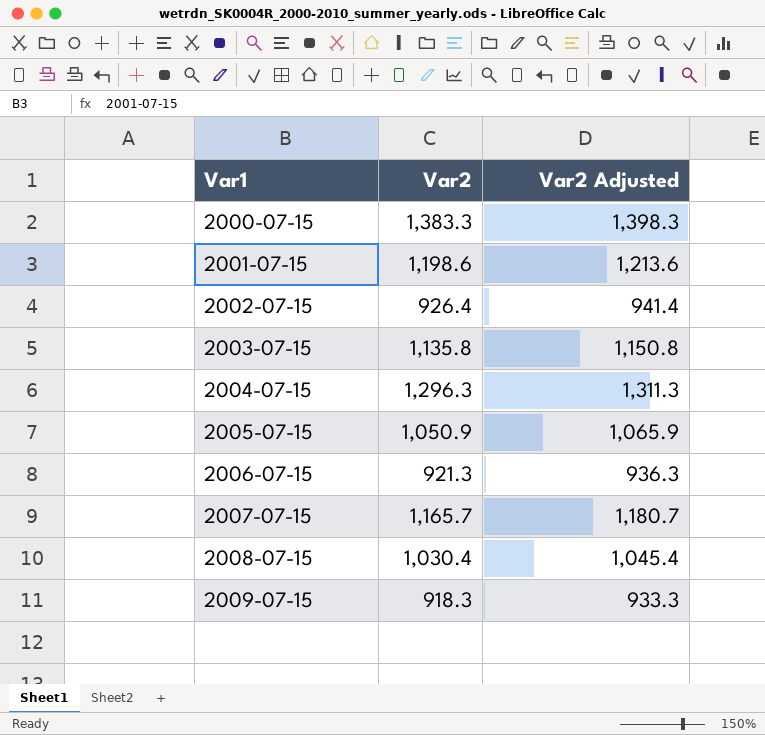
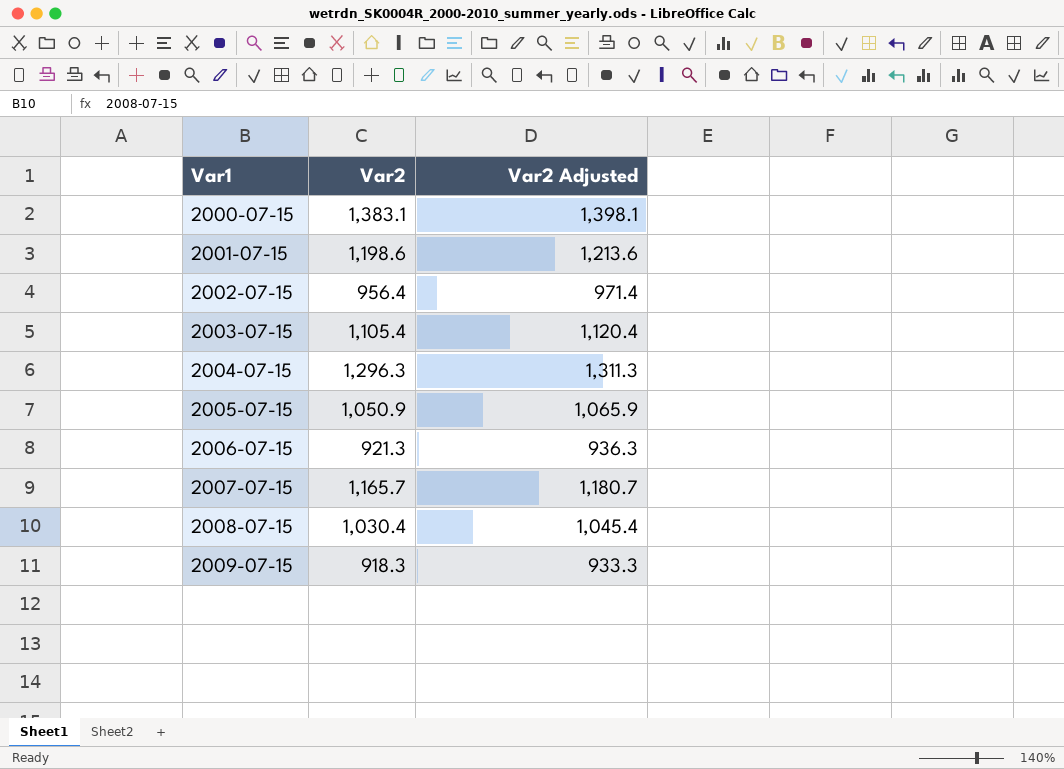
2000-07-15 | Var2: 1,383.3 -> 1,383.1
2000-07-15 | Var2 Adjusted: 1,398.3 -> 1,398.1
2002-07-15 | Var2: 926.4 -> 956.4
2002-07-15 | Var2 Adjusted: 941.4 -> 971.4
2003-07-15 | Var2: 1,135.8 -> 1,105.4
2003-07-15 | Var2 Adjusted: 1,150.8 -> 1,120.4

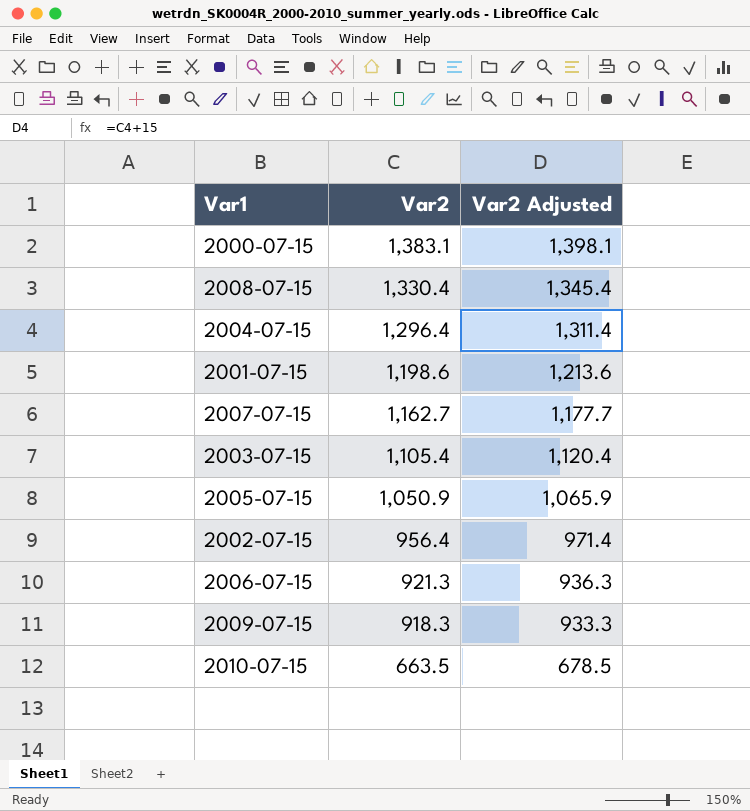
row order: Var1 ascending -> Var2 descending
2008-07-15 | Var2: 1,030.4 -> 1,330.4
2008-07-15 | Var2 Adjusted: 1,045.4 -> 1,345.4
2004-07-15 | Var2: 1,296.3 -> 1,296.4
2004-07-15 | Var2 Adjusted: 1,311.3 -> 1,311.4
2007-07-15 | Var2: 1,165.7 -> 1,162.7
2007-07-15 | Var2 Adjusted: 1,180.7 -> 1,177.7
row 2010-07-15: none -> 663.5 | 678.5

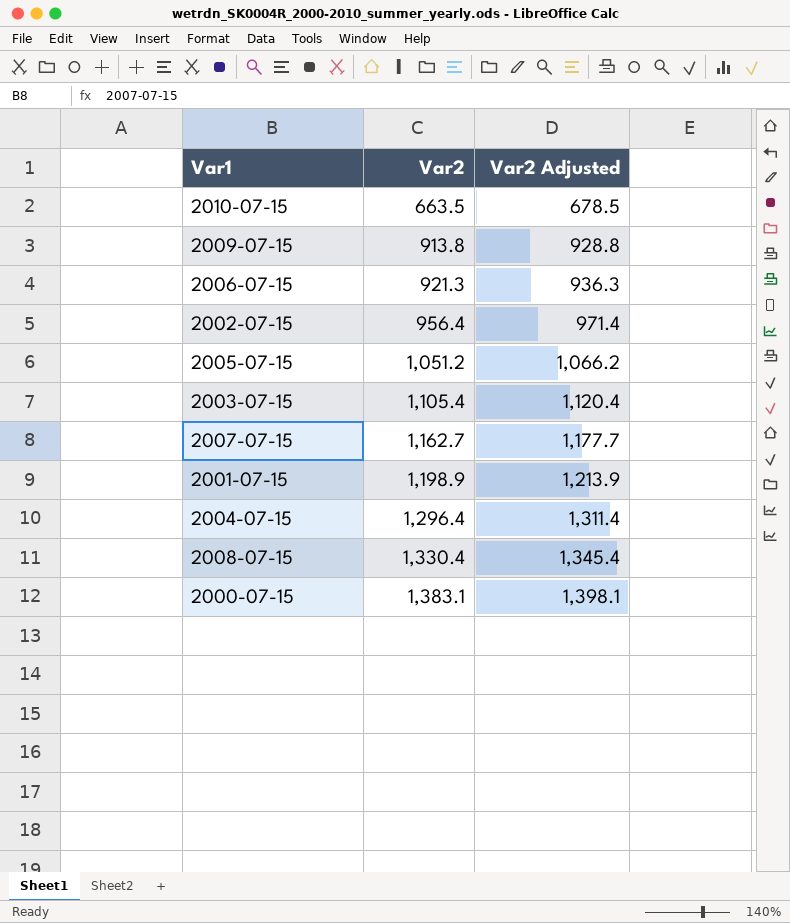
row order: Var2 descending -> Var2 ascending
2009-07-15 | Var2: 918.3 -> 913.8
2009-07-15 | Var2 Adjusted: 933.3 -> 928.8
2005-07-15 | Var2: 1,050.9 -> 1,051.2
2005-07-15 | Var2 Adjusted: 1,065.9 -> 1,066.2
2001-07-15 | Var2: 1,198.6 -> 1,198.9
2001-07-15 | Var2 Adjusted: 1,213.6 -> 1,213.9

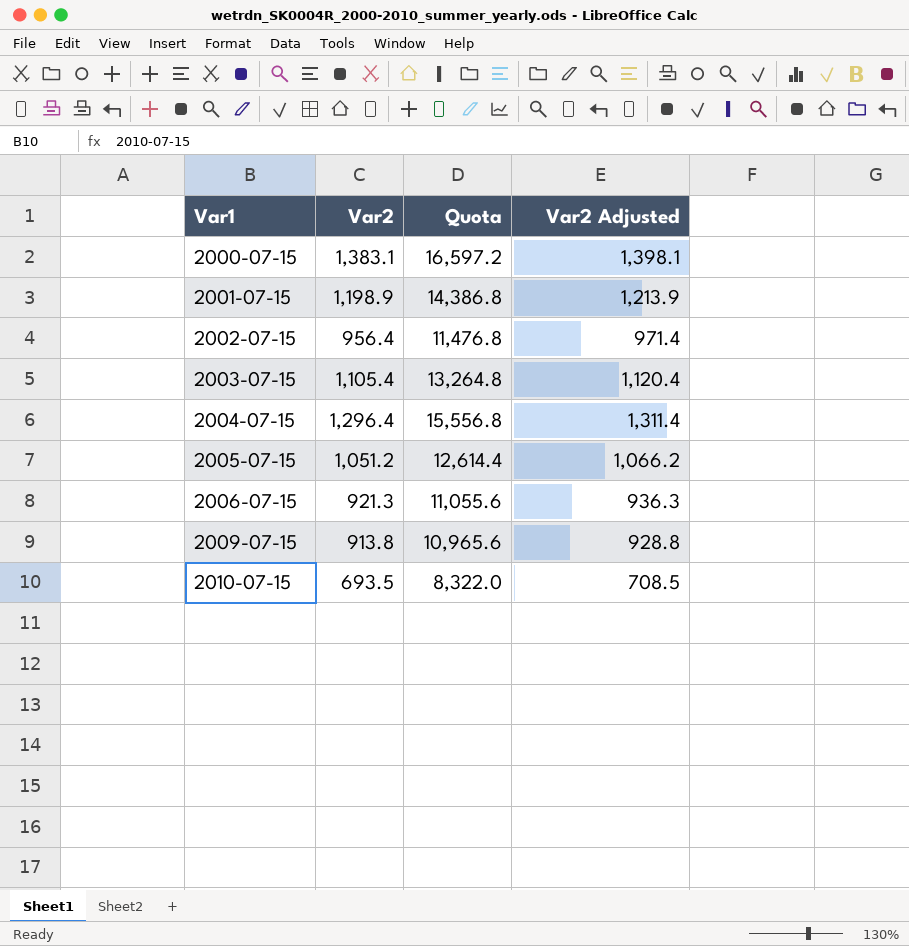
row order: Var2 ascending -> Var1 ascending
column Quota | formula: none -> [Var2] * 12
row 2007-07-15: 1,162.7 | 1,177.7 -> none
row 2008-07-15: 1,330.4 | 1,345.4 -> none
2010-07-15 | Var2: 663.5 -> 693.5
2010-07-15 | Var2 Adjusted: 678.5 -> 708.5

